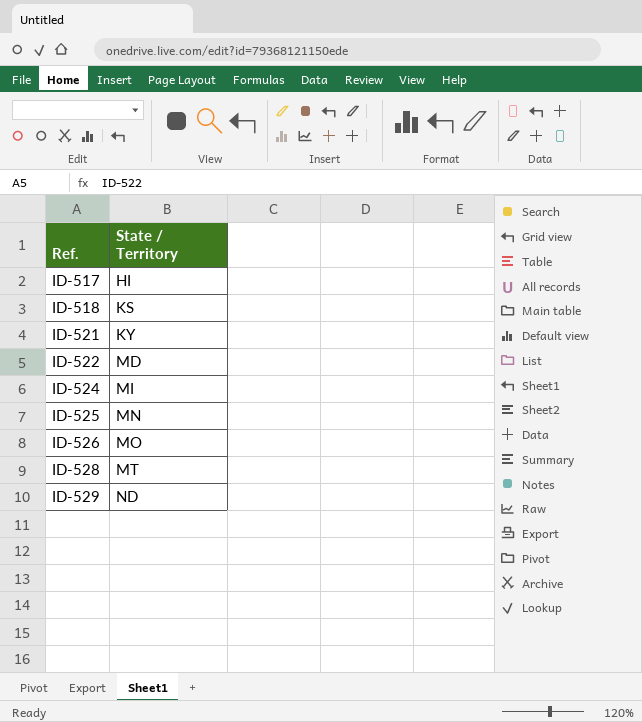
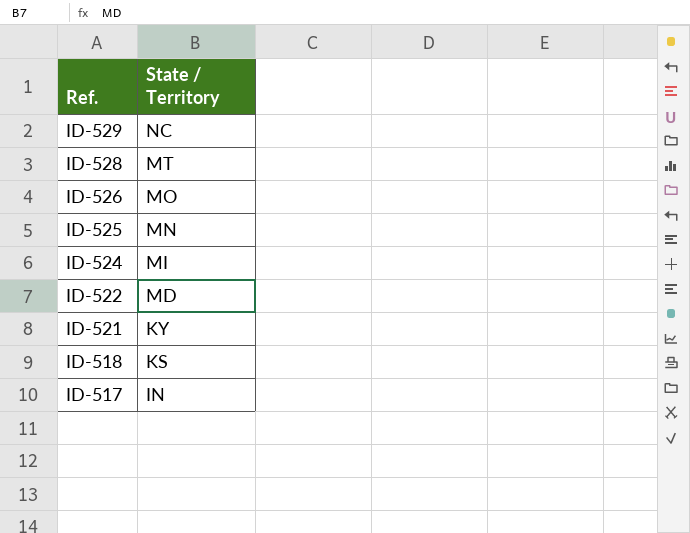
row order: Ref. ascending -> Ref. descending
ID-529 | State / Territory: ND -> NC
ID-517 | State / Territory: HI -> IN

